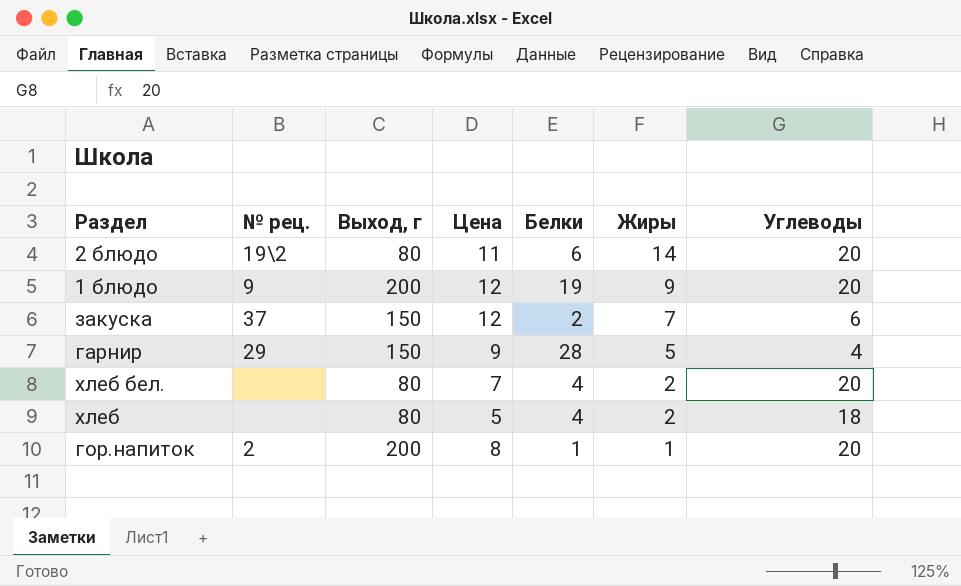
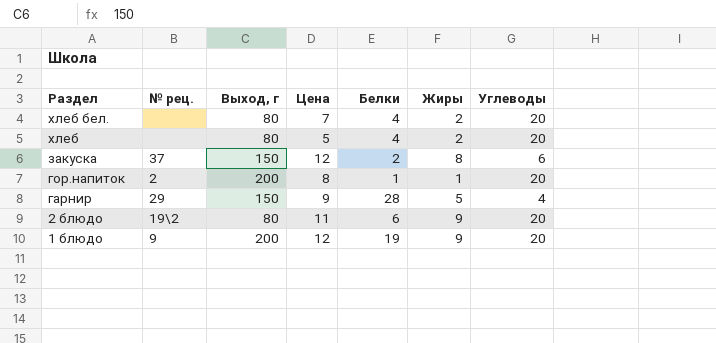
row order: Жиры descending -> Раздел descending
хлеб | Углеводы: 18 -> 20
закуска | Жиры: 7 -> 8
2 блюдо | Жиры: 14 -> 9

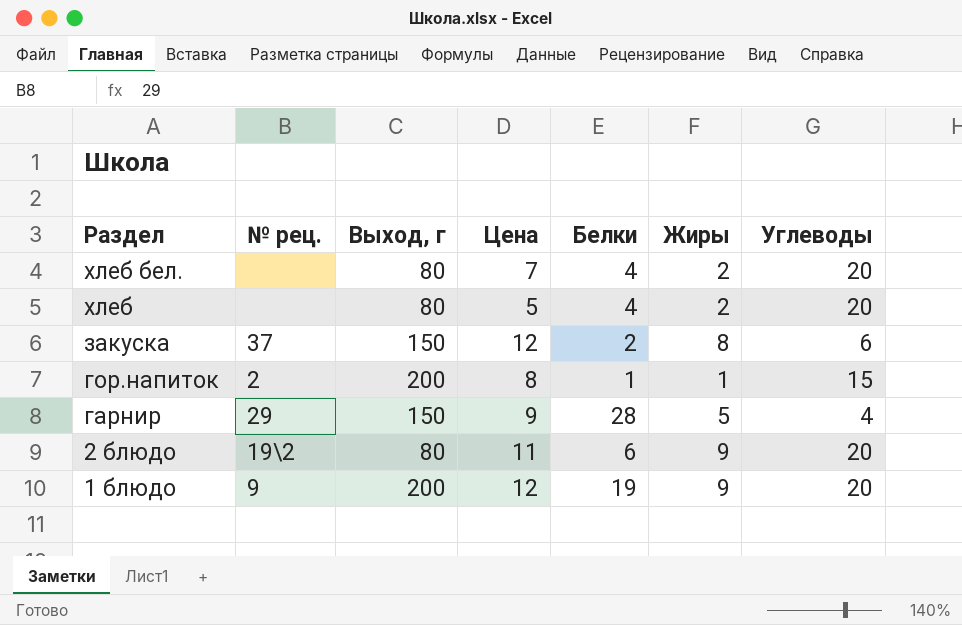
гор.напиток | Углеводы: 20 -> 15

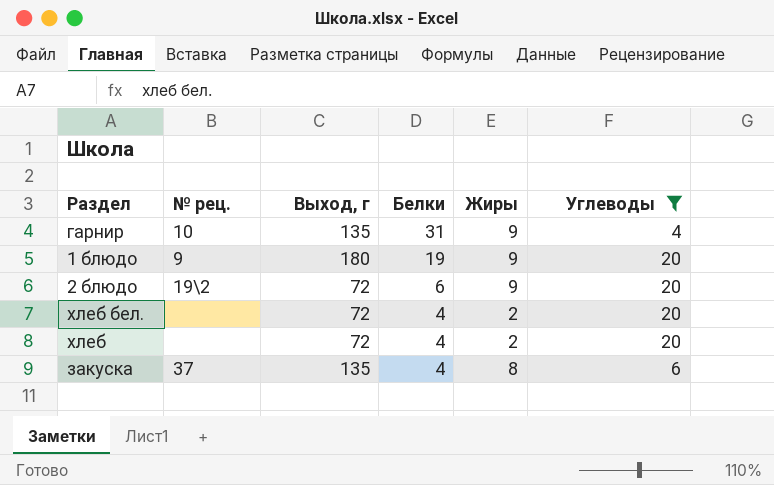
filter: none -> Углеводы != 15
row order: Раздел descending -> Белки descending
column Цена | position: 4 -> none
гарнир | № рец.: 29 -> 10
гарнир | Выход, г: 150 -> 135
гарнир | Белки: 28 -> 31
гарнир | Жиры: 5 -> 9
1 блюдо | Выход, г: 200 -> 180
2 блюдо | Выход, г: 80 -> 72
хлеб бел. | Выход, г: 80 -> 72
хлеб | Выход, г: 80 -> 72
закуска | Выход, г: 150 -> 135
закуска | Белки: 2 -> 4

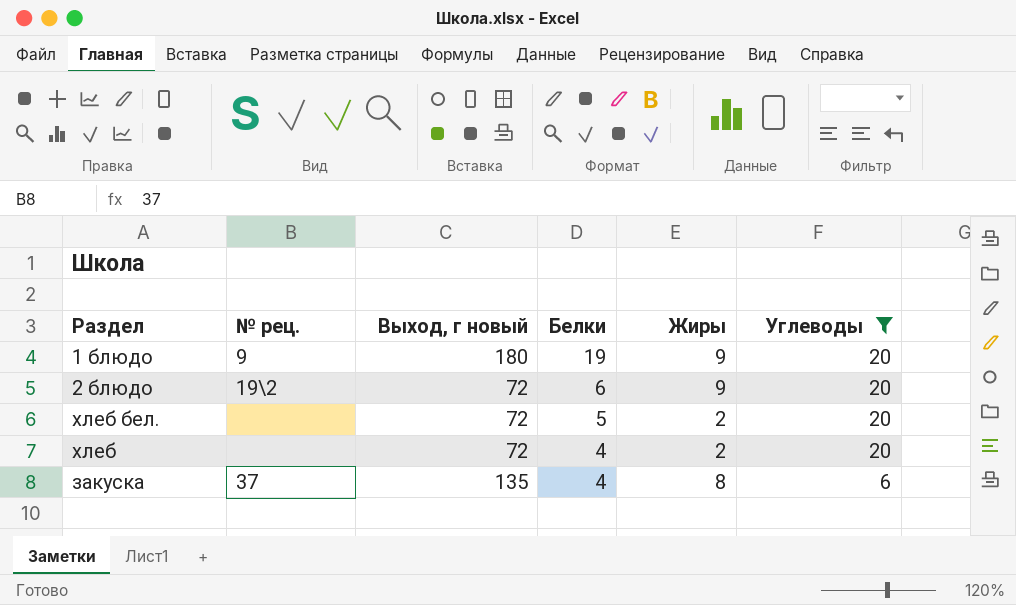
column name: Выход, г -> Выход, г новый
row гарнир: 10 | 135 | 31 | 9 | 4 -> none
хлеб бел. | Белки: 4 -> 5

